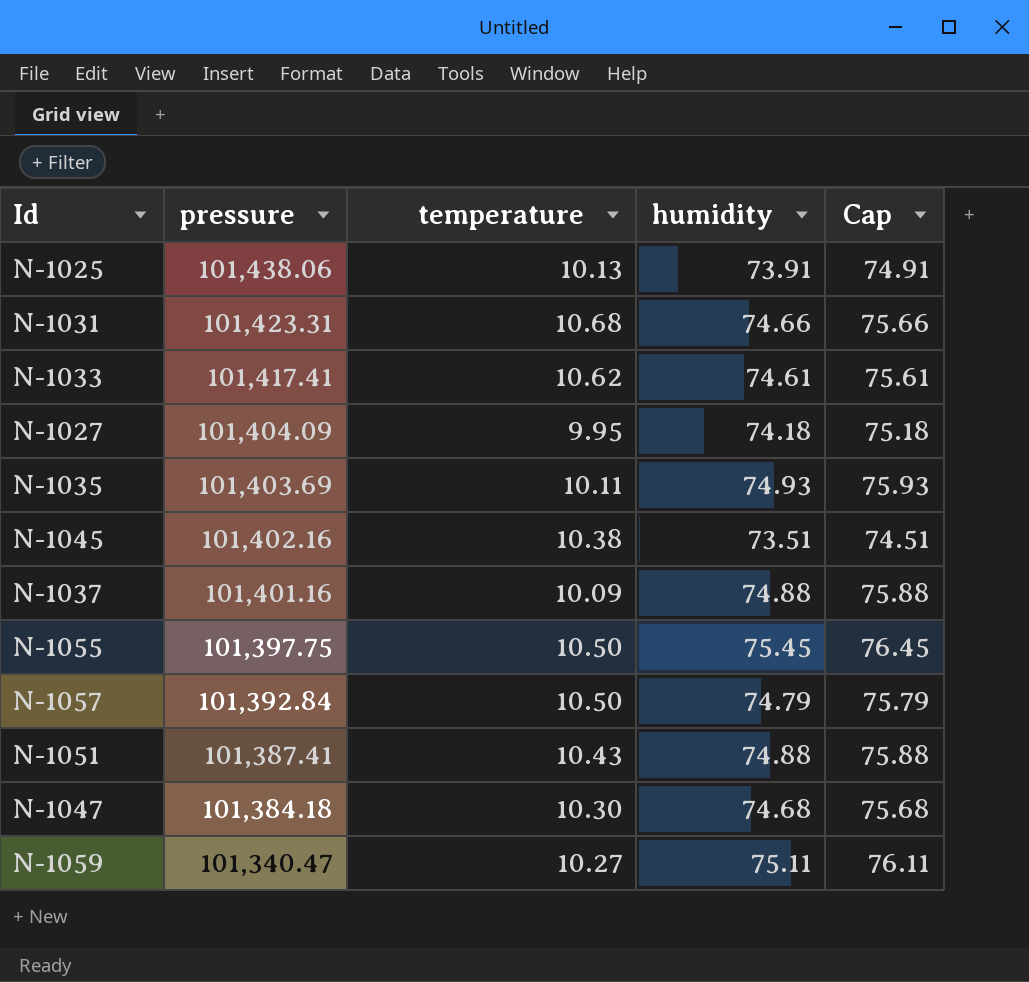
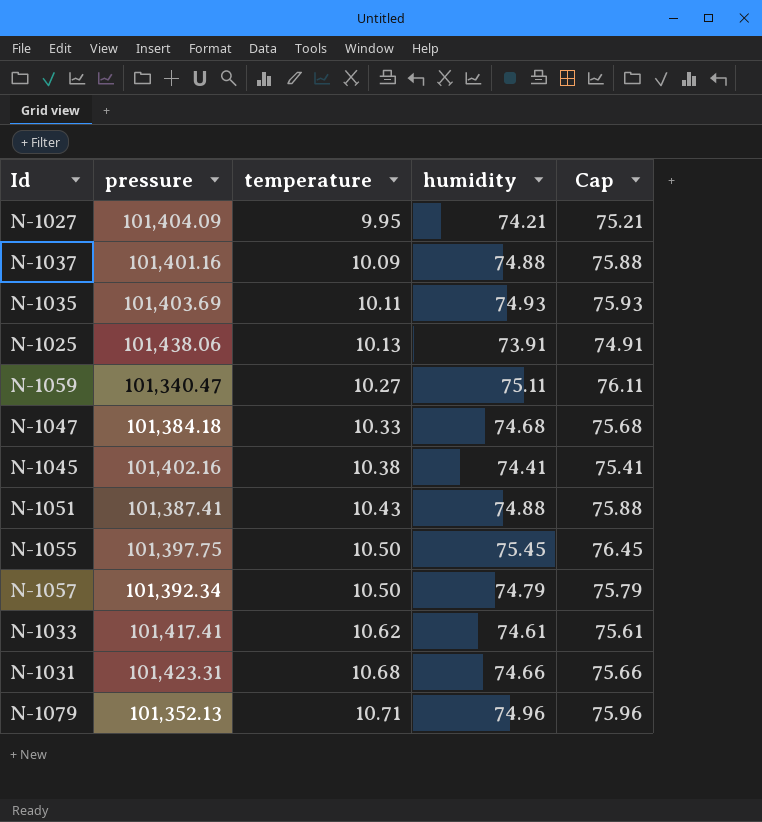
row order: pressure descending -> temperature ascending
N-1027 | humidity: 74.18 -> 74.21
N-1027 | Cap: 75.18 -> 75.21
N-1047 | temperature: 10.30 -> 10.33
N-1045 | humidity: 73.51 -> 74.41
N-1045 | Cap: 74.51 -> 75.41
N-1057 | pressure: 101,392.84 -> 101,392.34
row N-1079: none -> 101,352.13 | 10.71 | 74.96 | 75.96

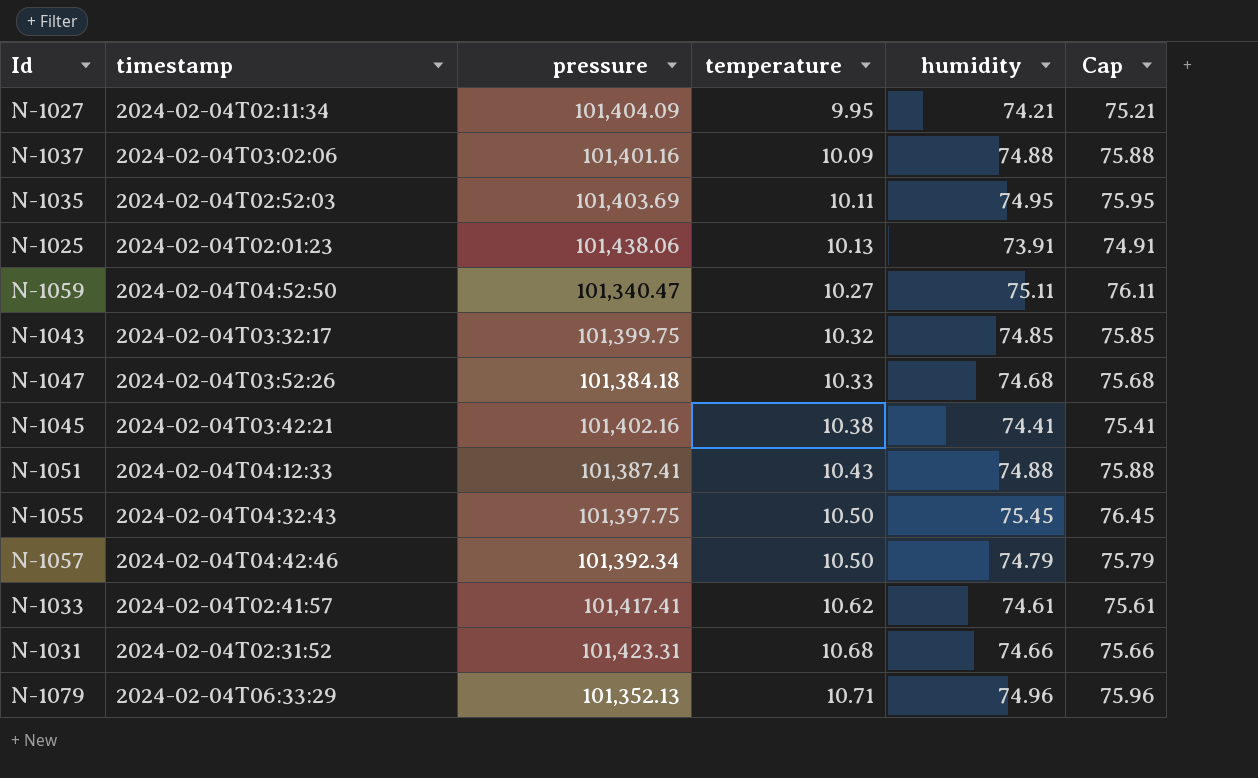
column timestamp | position: none -> 2
N-1035 | humidity: 74.93 -> 74.95
N-1035 | Cap: 75.93 -> 75.95
row N-1043: none -> 2024-02-04T03:32:17 | 101,399.75 | 10.32 | 74.85 | 75.85

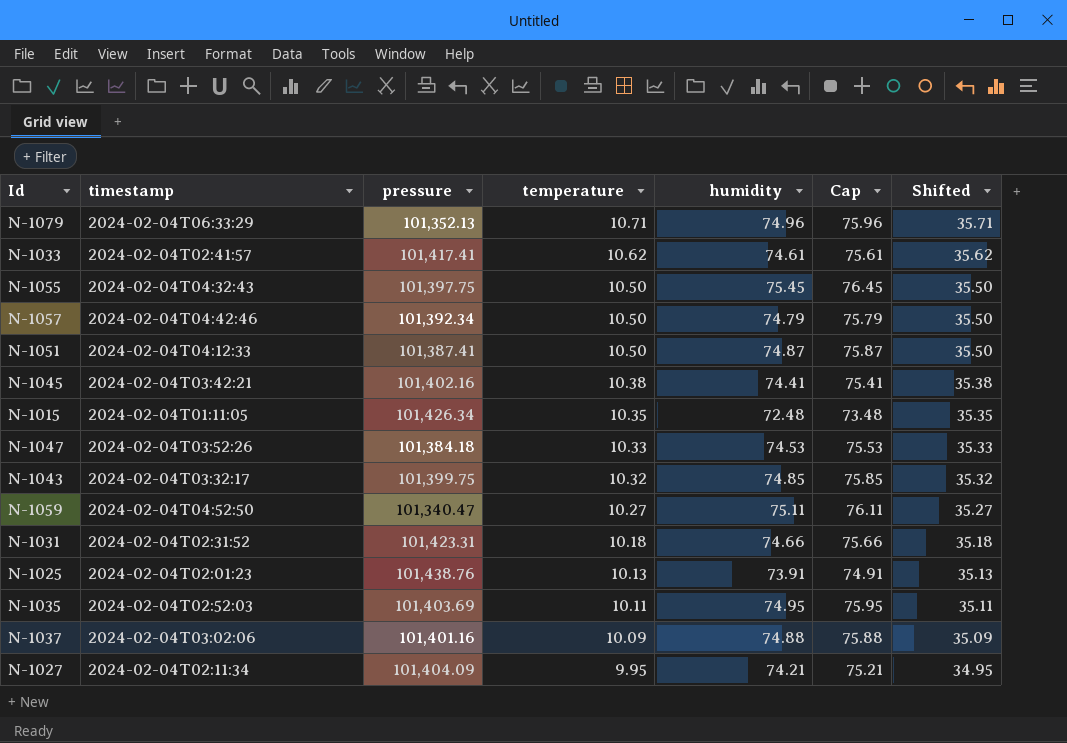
row order: temperature ascending -> temperature descending
column Shifted | formula: none -> [temperature] + 25
N-1051 | temperature: 10.43 -> 10.50
N-1051 | humidity: 74.88 -> 74.87
N-1051 | Cap: 75.88 -> 75.87
row N-1015: none -> 2024-02-04T01:11:05 | 101,426.34 | 10.35 | 72.48 | 73.48 | 35.35
N-1047 | humidity: 74.68 -> 74.53
N-1047 | Cap: 75.68 -> 75.53
N-1031 | temperature: 10.68 -> 10.18
N-1025 | pressure: 101,438.06 -> 101,438.76

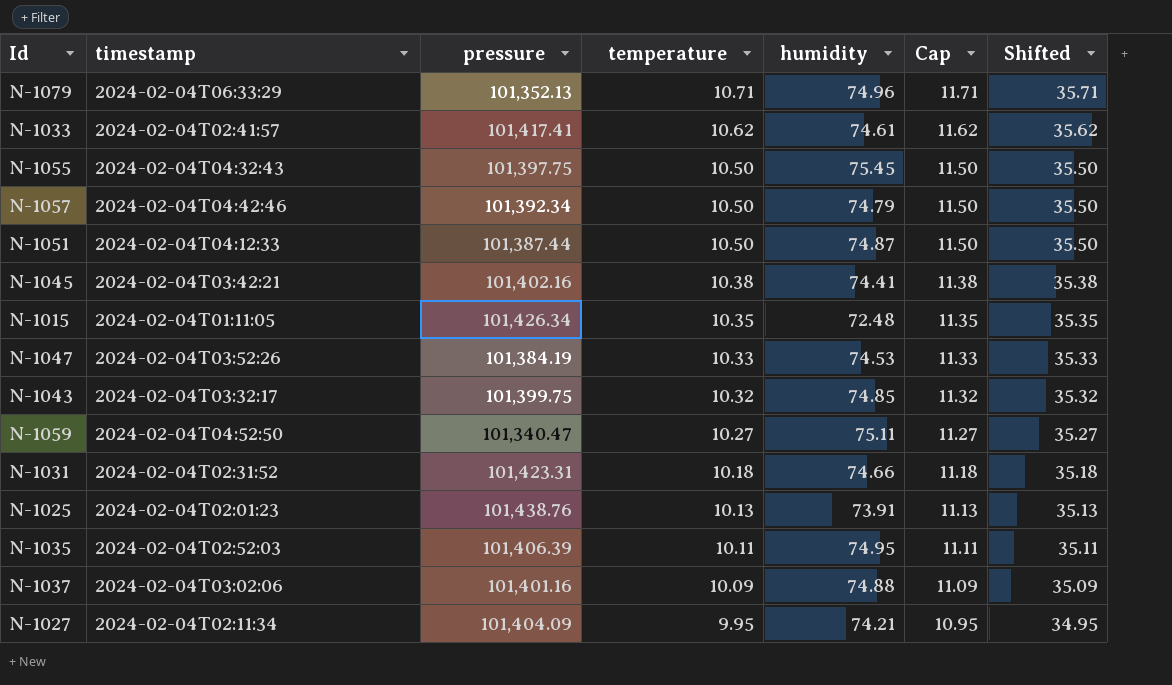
column Cap | formula: [humidity] + 1 -> [temperature] + 1
N-1051 | pressure: 101,387.41 -> 101,387.44
N-1047 | pressure: 101,384.18 -> 101,384.19
N-1035 | pressure: 101,403.69 -> 101,406.39

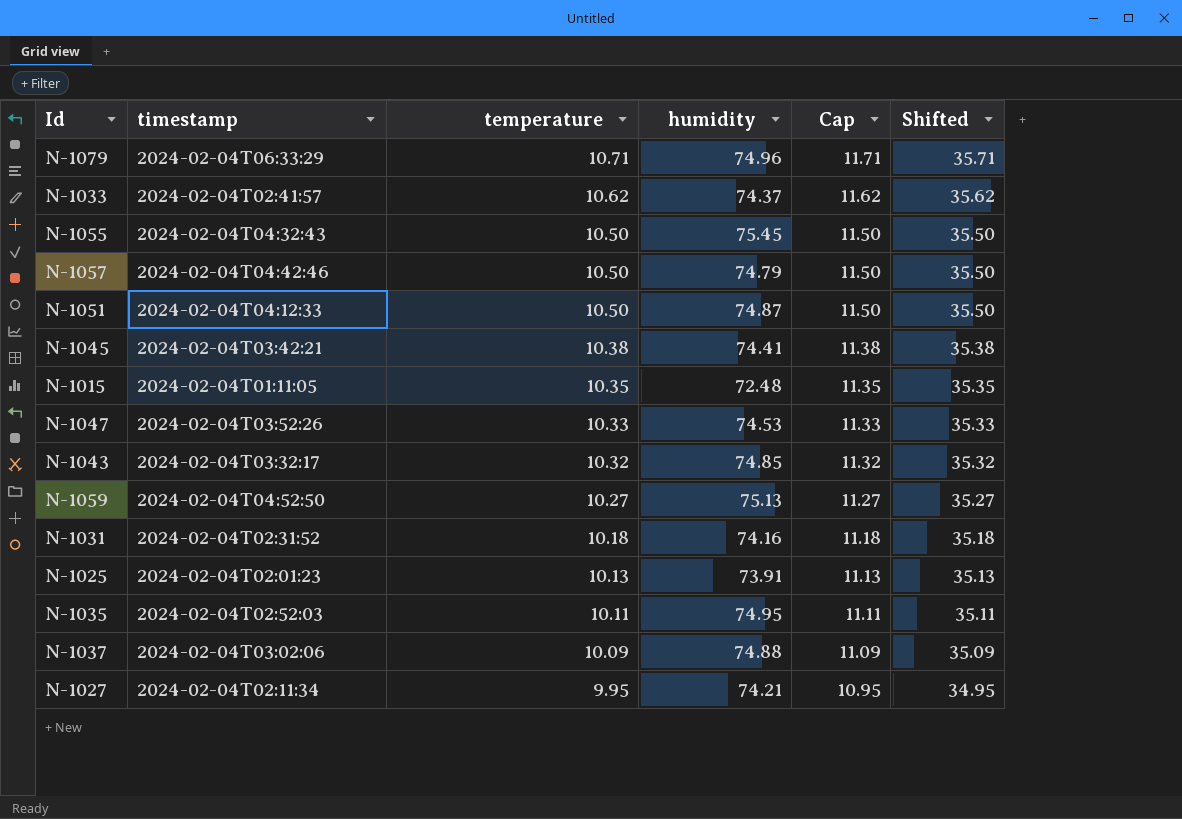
column pressure | position: 3 -> none
N-1033 | humidity: 74.61 -> 74.37
N-1059 | humidity: 75.11 -> 75.13
N-1031 | humidity: 74.66 -> 74.16

